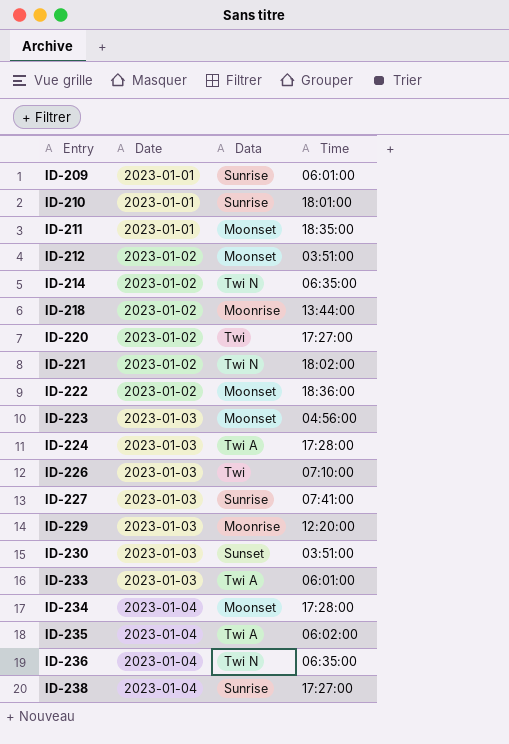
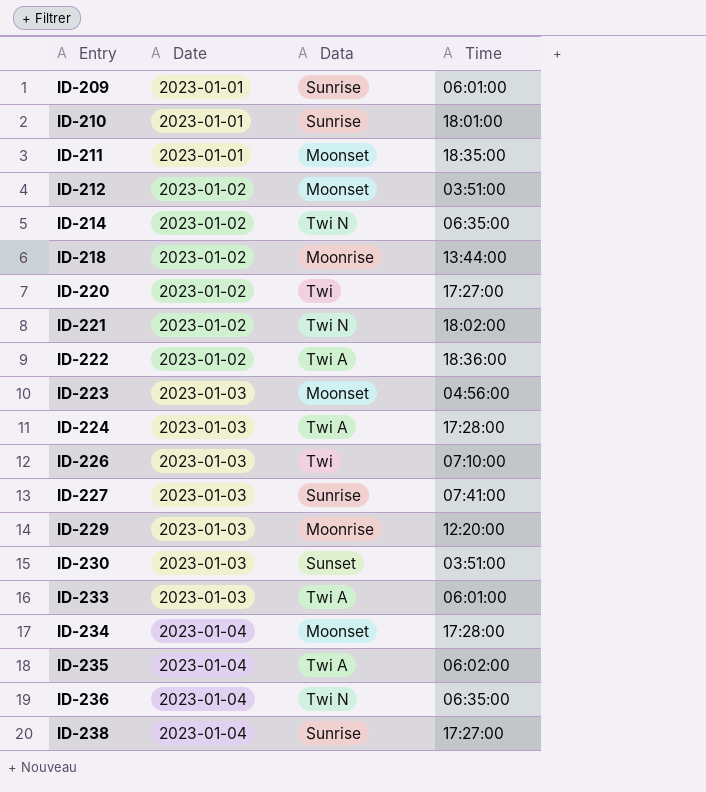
ID-222 | Data: Moonset -> Twi A

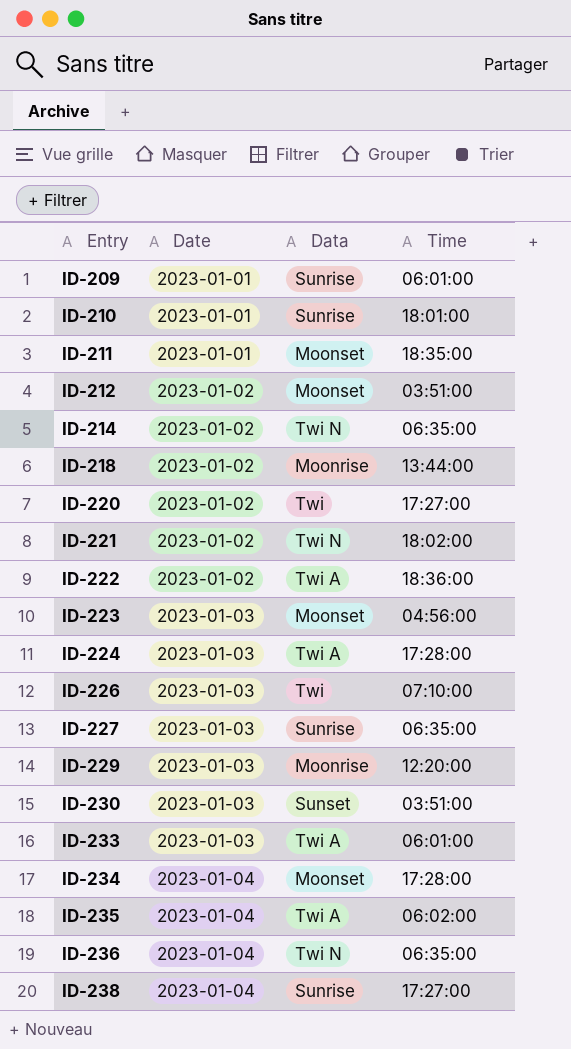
ID-227 | Time: 07:41:00 -> 06:35:00

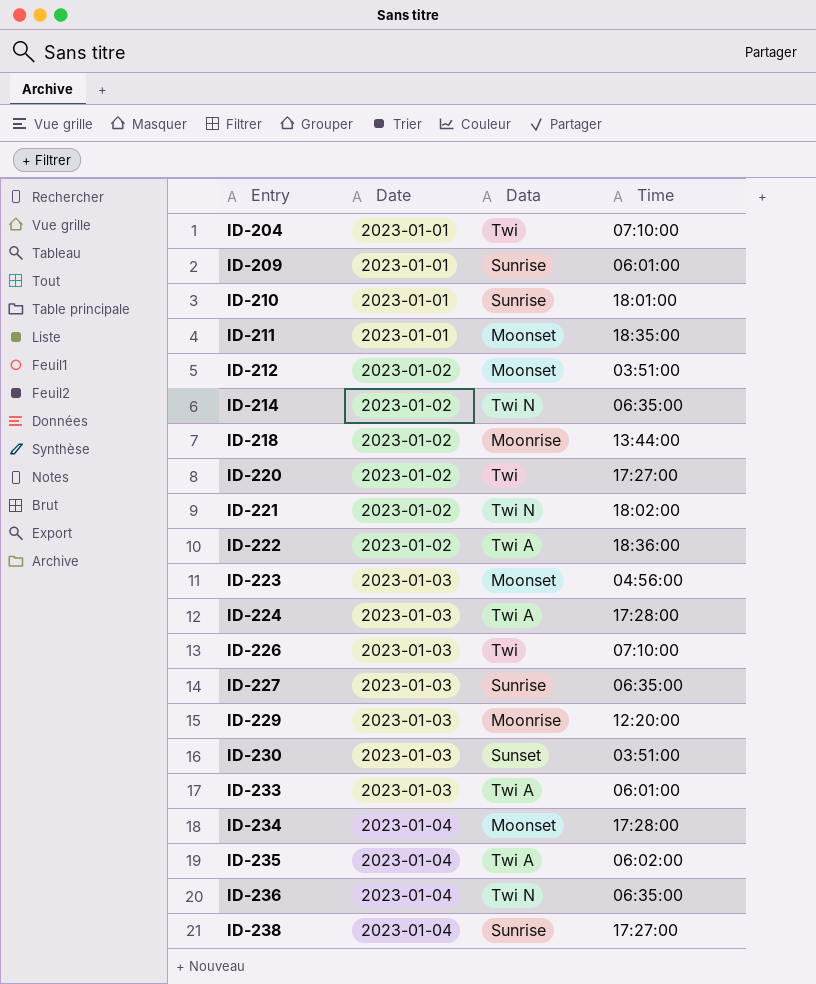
row ID-204: none -> 2023-01-01 | Twi | 07:10:00

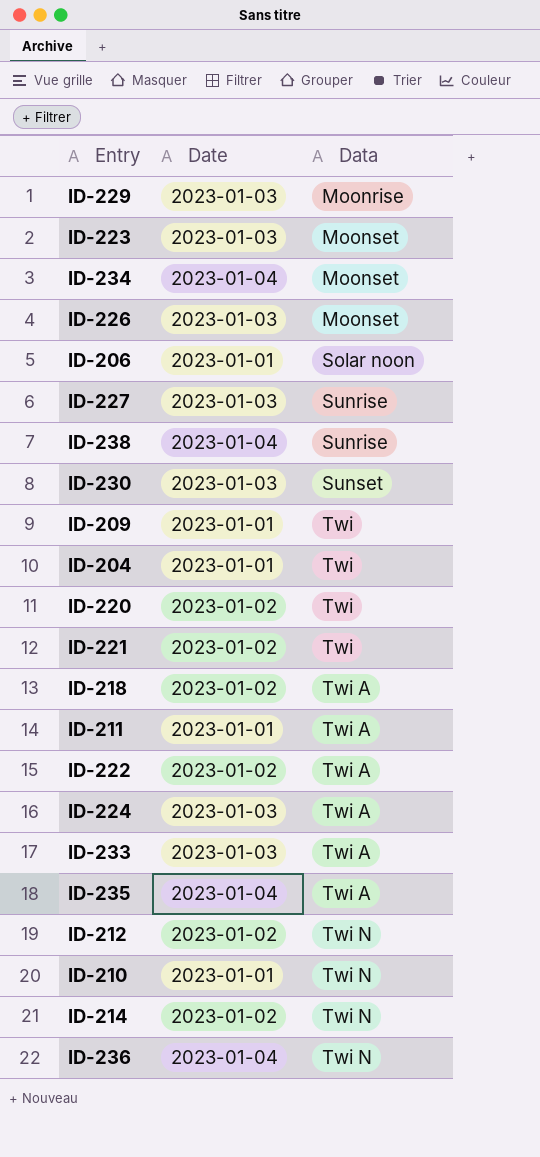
row order: Entry ascending -> Data ascending
column Time | position: 4 -> none
ID-226 | Data: Twi -> Moonset
row ID-206: none -> 2023-01-01 | Solar noon
ID-209 | Data: Sunrise -> Twi
ID-221 | Data: Twi N -> Twi
ID-218 | Data: Moonrise -> Twi A
ID-211 | Data: Moonset -> Twi A
ID-212 | Data: Moonset -> Twi N
ID-210 | Data: Sunrise -> Twi N

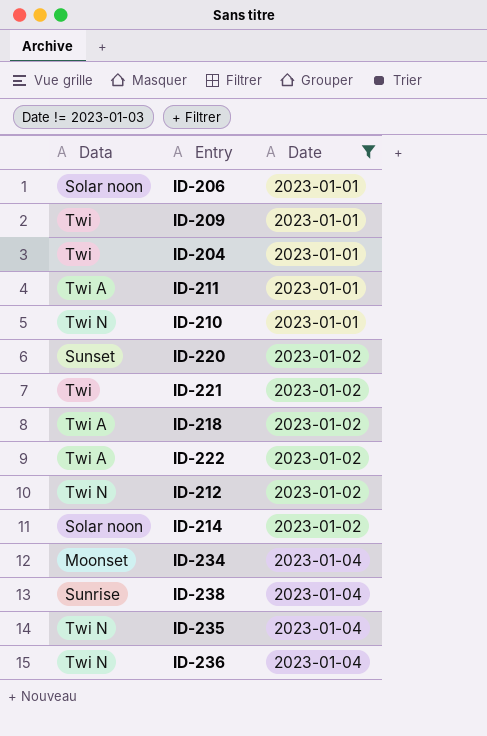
filter: none -> Date != 2023-01-03
row order: Data ascending -> Date ascending
column Data | position: 3 -> 1
ID-220 | Data: Twi -> Sunset
ID-214 | Data: Twi N -> Solar noon
ID-235 | Data: Twi A -> Twi N

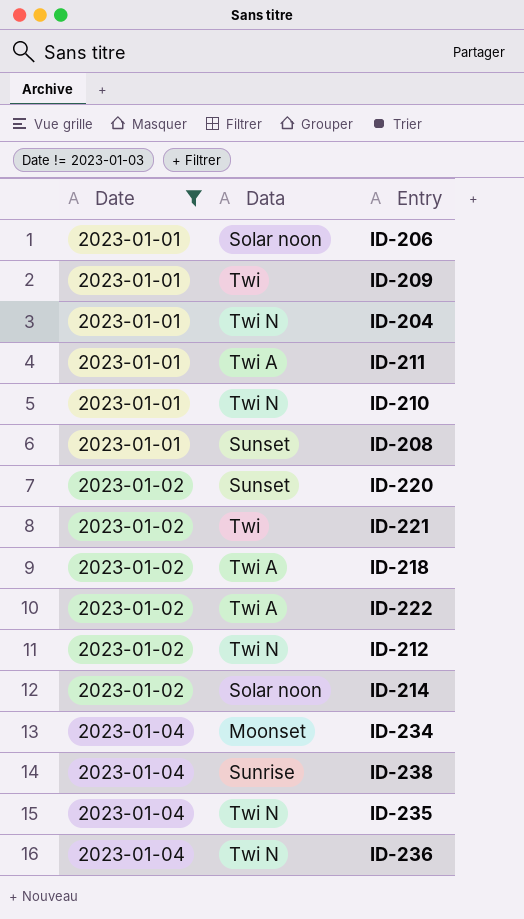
column Date | position: 3 -> 1
ID-204 | Data: Twi -> Twi N
row ID-208: none -> 2023-01-01 | Sunset

